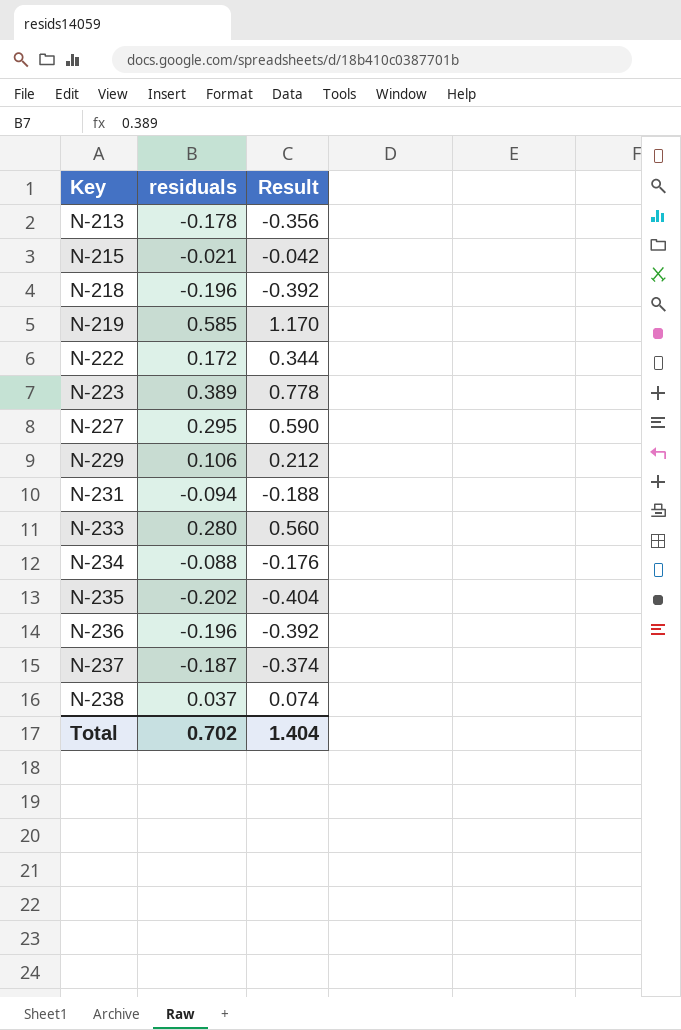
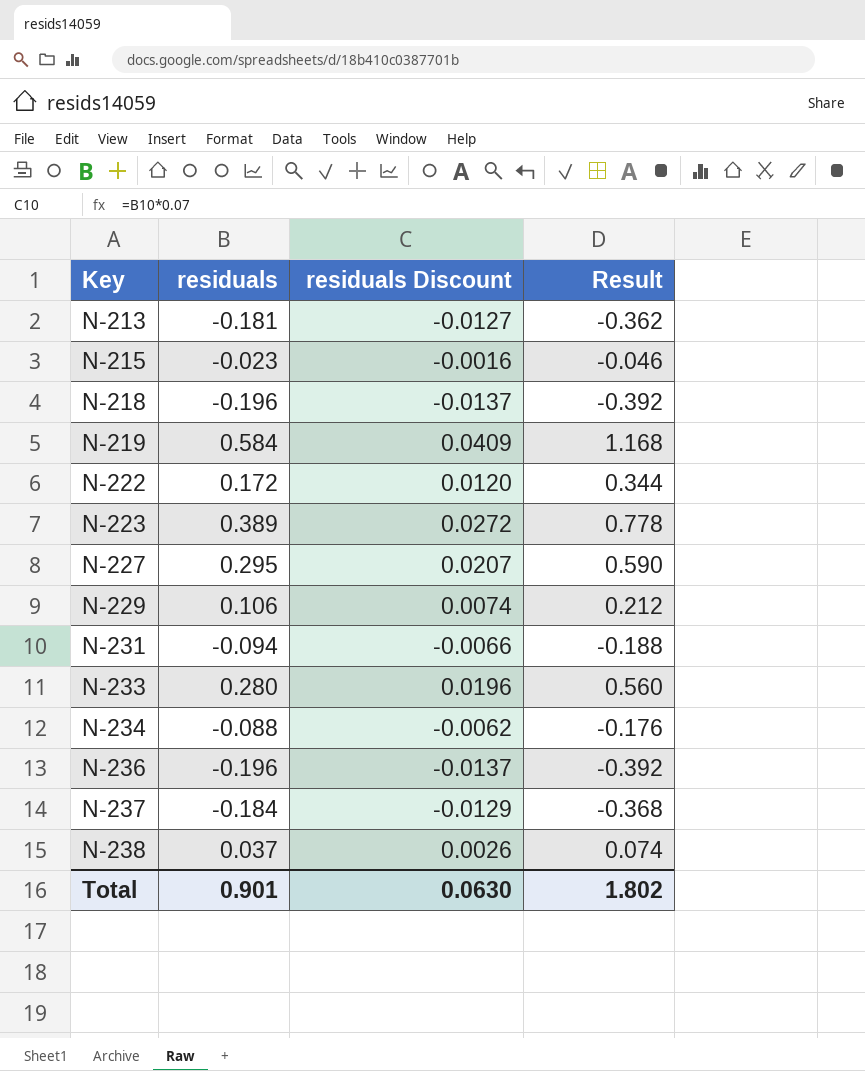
column residuals Discount | formula: none -> [residuals] * 0.07
row N-235: -0.202 | -0.404 -> none
N-213 | residuals: -0.178 -> -0.181
N-213 | Result: -0.356 -> -0.362
N-215 | residuals: -0.021 -> -0.023
N-215 | Result: -0.042 -> -0.046
N-219 | residuals: 0.585 -> 0.584
N-219 | Result: 1.170 -> 1.168
N-237 | residuals: -0.187 -> -0.184
N-237 | Result: -0.374 -> -0.368
Total | residuals: 0.702 -> 0.901
Total | Result: 1.404 -> 1.802

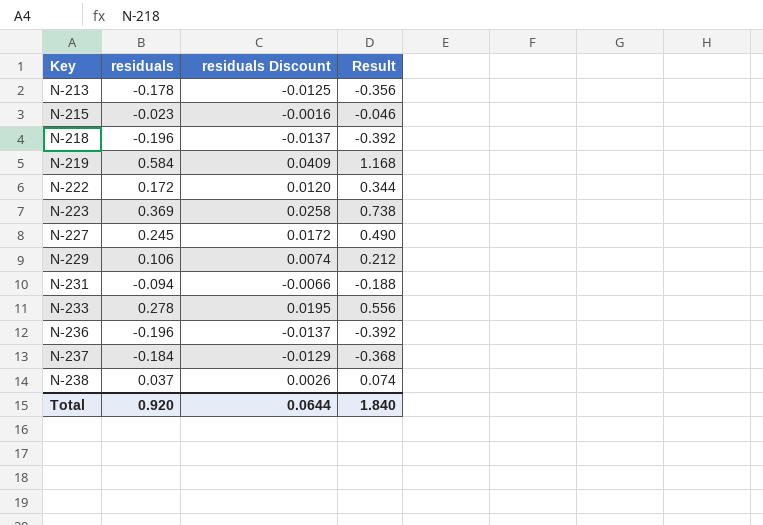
row N-234: -0.088 | -0.0062 | -0.176 -> none
N-213 | residuals: -0.181 -> -0.178
N-213 | residuals Discount: -0.0127 -> -0.0125
N-213 | Result: -0.362 -> -0.356
N-223 | residuals: 0.389 -> 0.369
N-223 | residuals Discount: 0.0272 -> 0.0258
N-223 | Result: 0.778 -> 0.738
N-227 | residuals: 0.295 -> 0.245
N-227 | residuals Discount: 0.0207 -> 0.0172
N-227 | Result: 0.590 -> 0.490
N-233 | residuals: 0.280 -> 0.278
N-233 | residuals Discount: 0.0196 -> 0.0195
N-233 | Result: 0.560 -> 0.556
Total | residuals: 0.901 -> 0.920
Total | residuals Discount: 0.0630 -> 0.0644
Total | Result: 1.802 -> 1.840

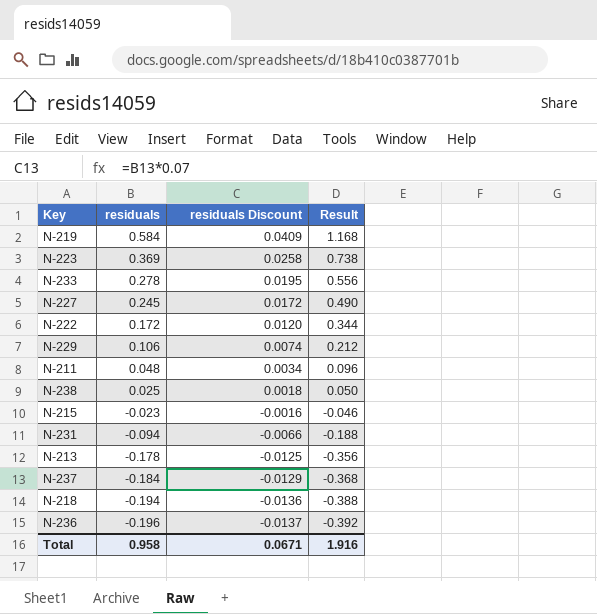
row order: Key ascending -> residuals descending
row N-211: none -> 0.048 | 0.0034 | 0.096
N-238 | residuals: 0.037 -> 0.025
N-238 | residuals Discount: 0.0026 -> 0.0018
N-238 | Result: 0.074 -> 0.050
N-218 | residuals: -0.196 -> -0.194
N-218 | residuals Discount: -0.0137 -> -0.0136
N-218 | Result: -0.392 -> -0.388
Total | residuals: 0.920 -> 0.958
Total | residuals Discount: 0.0644 -> 0.0671
Total | Result: 1.840 -> 1.916

